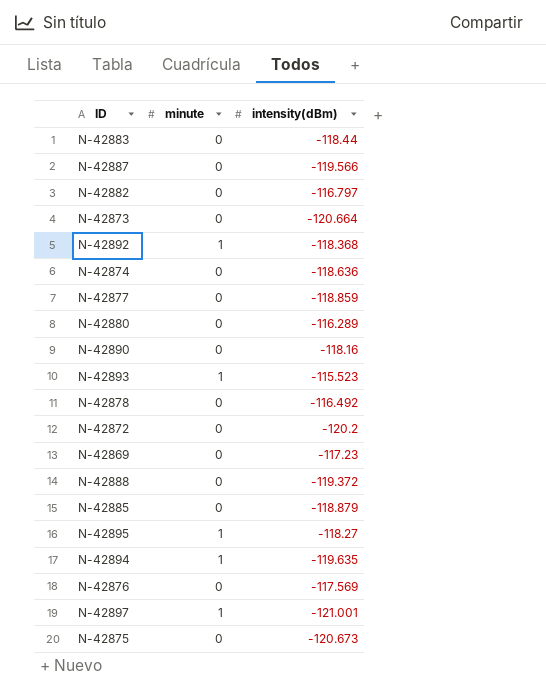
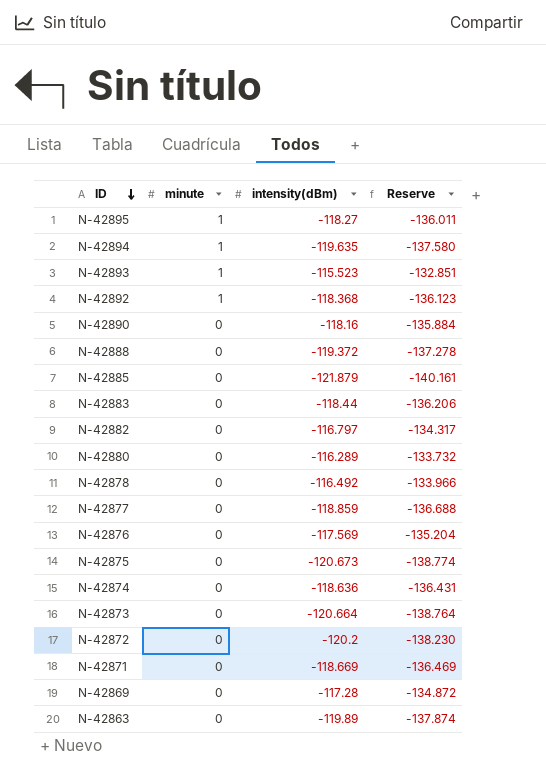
row order: none -> ID descending
column Reserve | formula: none -> [intensity(dBm)] * 1.15
row N-42887: 0 | -119.566 -> none
row N-42897: 1 | -121.001 -> none
N-42885 | intensity(dBm): -118.879 -> -121.879
row N-42871: none -> 0 | -118.669 | -136.469
N-42869 | intensity(dBm): -117.23 -> -117.28
row N-42863: none -> 0 | -119.89 | -137.874

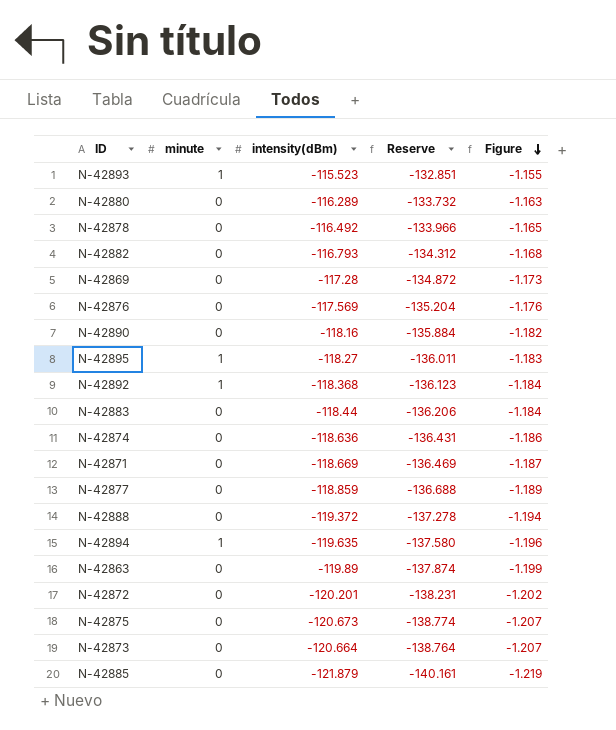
row order: ID descending -> Figure descending
column Figure | formula: none -> [intensity(dBm)] * 0.01
N-42882 | intensity(dBm): -116.797 -> -116.793
N-42882 | Reserve: -134.317 -> -134.312
N-42872 | intensity(dBm): -120.2 -> -120.201
N-42872 | Reserve: -138.230 -> -138.231

